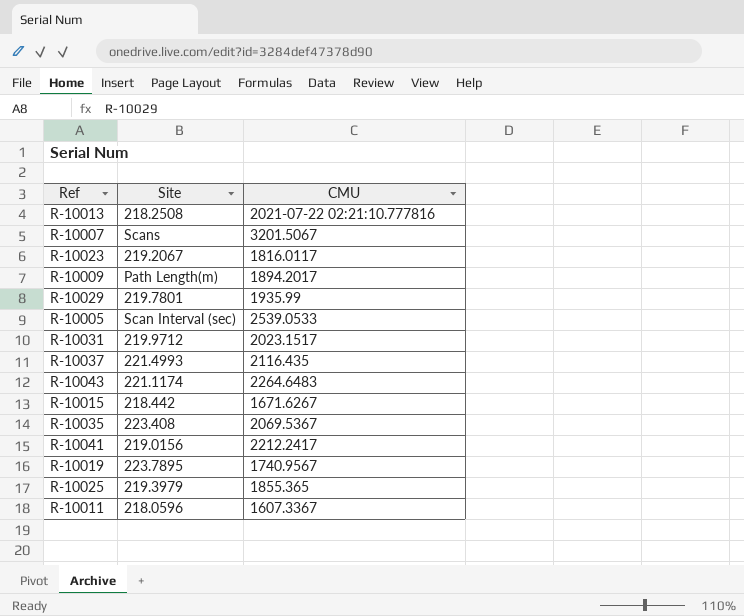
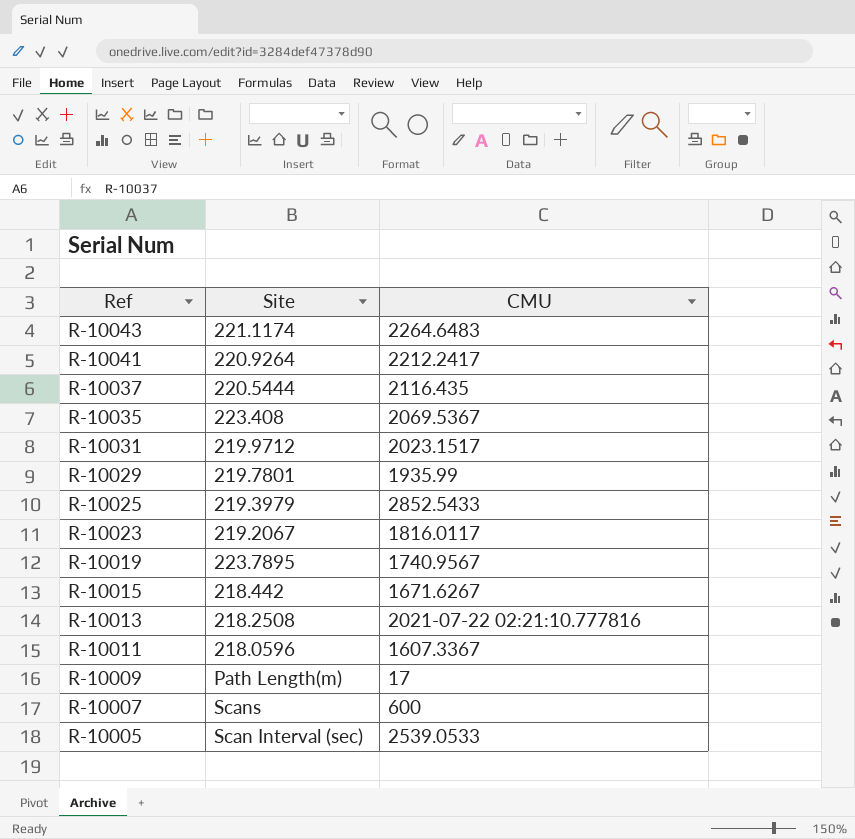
row order: none -> Ref descending
R-10041 | Site: 219.0156 -> 220.9264
R-10037 | Site: 221.4993 -> 220.5444
R-10025 | CMU: 1855.365 -> 2852.5433
R-10009 | CMU: 1894.2017 -> 17
R-10007 | CMU: 3201.5067 -> 600

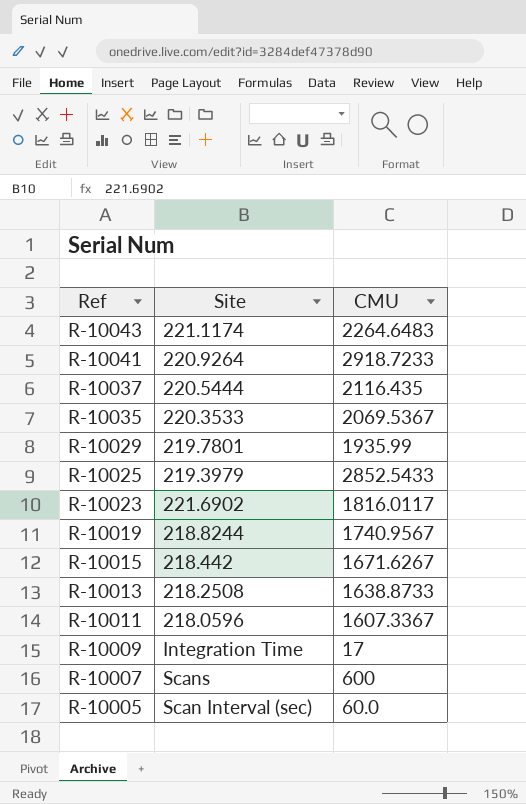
row R-10031: 219.9712 | 2023.1517 -> none
R-10041 | CMU: 2212.2417 -> 2918.7233
R-10035 | Site: 223.408 -> 220.3533
R-10023 | Site: 219.2067 -> 221.6902
R-10019 | Site: 223.7895 -> 218.8244
R-10013 | CMU: 2021-07-22 02:21:10.777816 -> 1638.8733
R-10009 | Site: Path Length(m) -> Integration Time
R-10005 | CMU: 2539.0533 -> 60.0

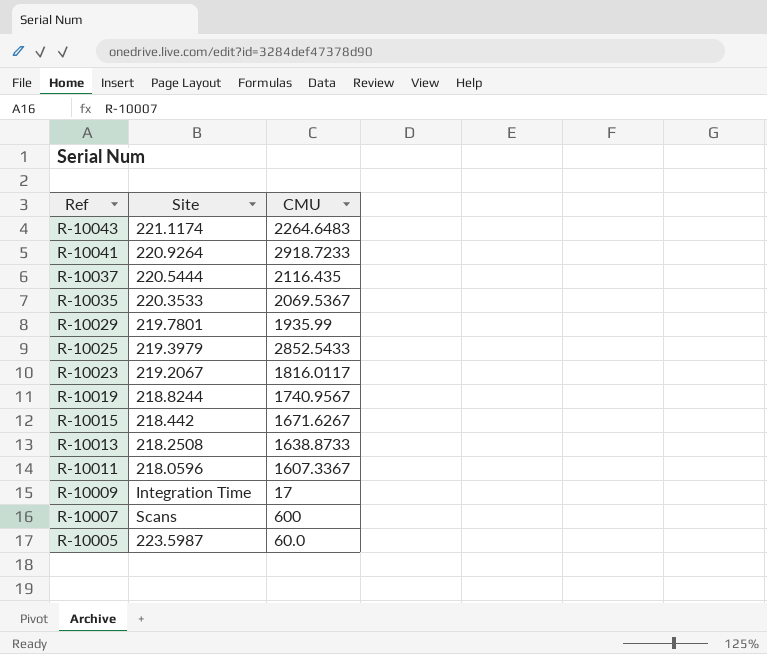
R-10023 | Site: 221.6902 -> 219.2067
R-10005 | Site: Scan Interval (sec) -> 223.5987

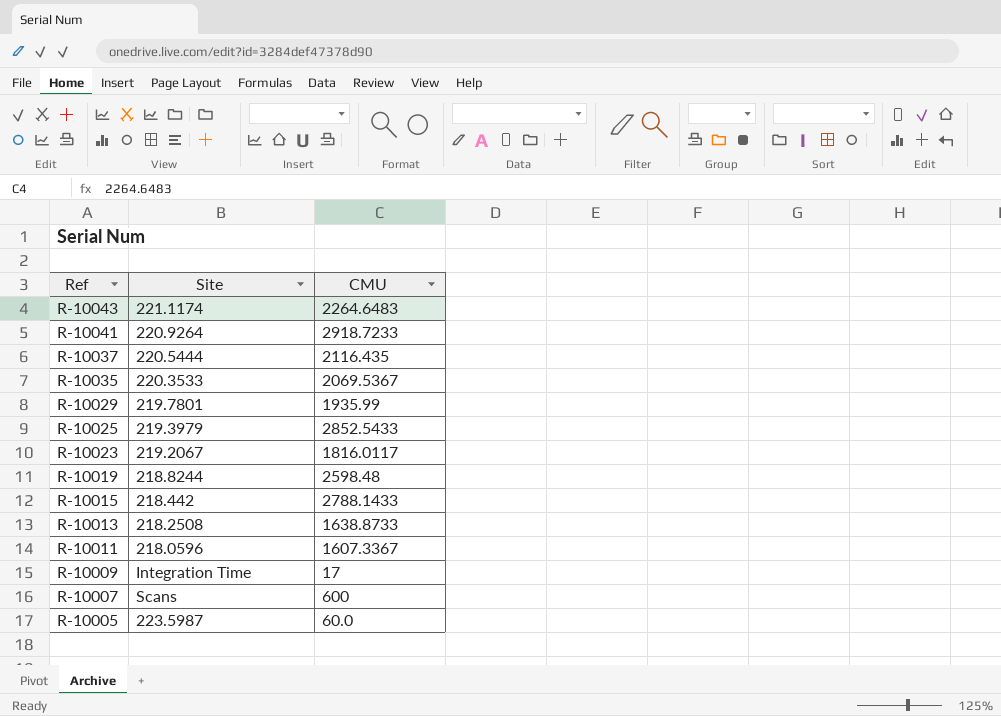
R-10019 | CMU: 1740.9567 -> 2598.48
R-10015 | CMU: 1671.6267 -> 2788.1433

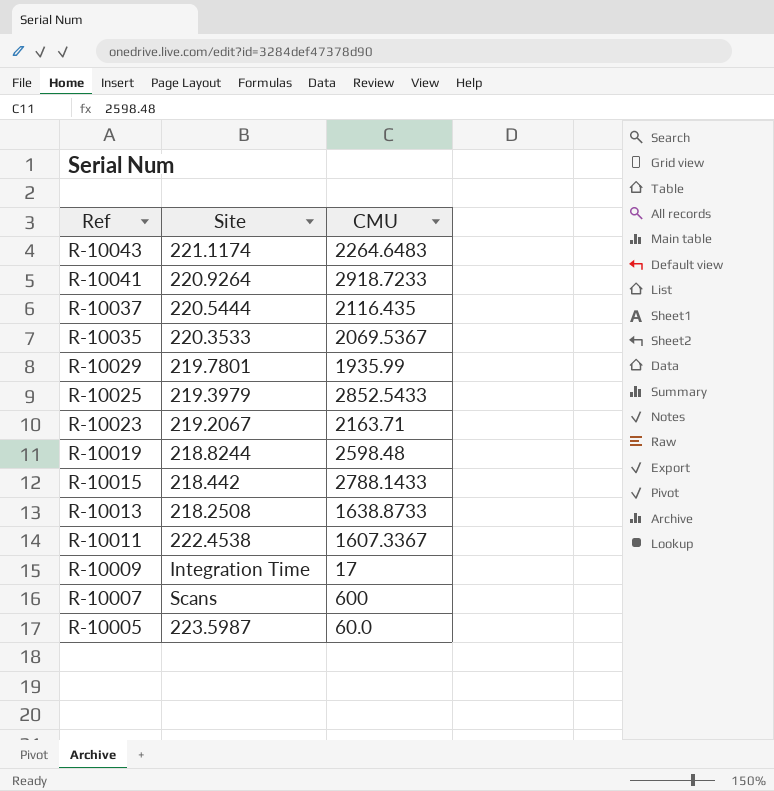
R-10023 | CMU: 1816.0117 -> 2163.71
R-10011 | Site: 218.0596 -> 222.4538

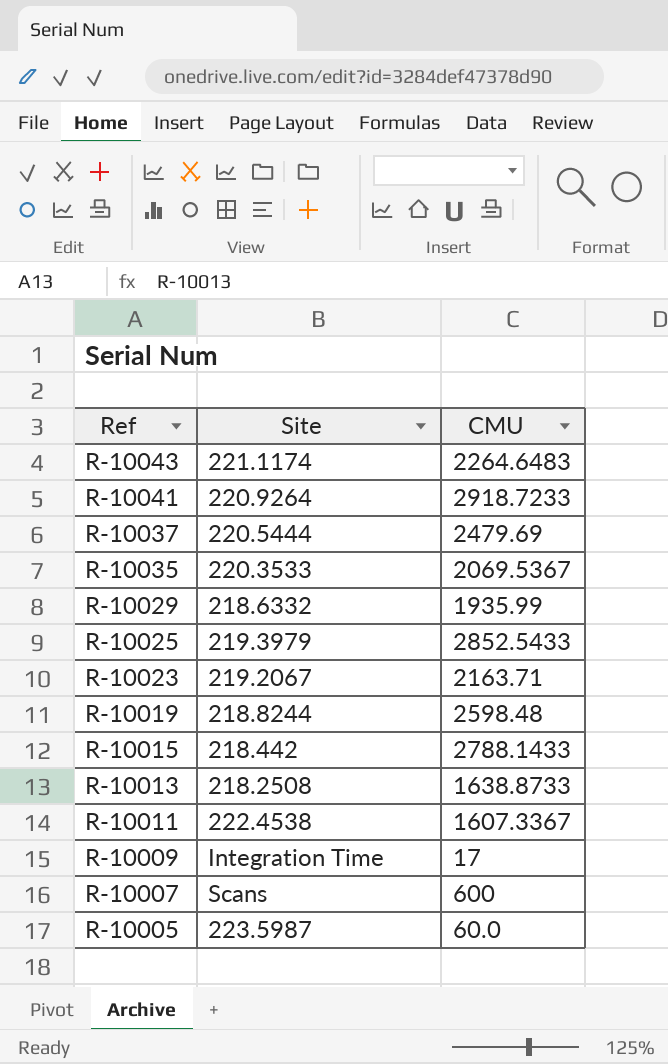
R-10037 | CMU: 2116.435 -> 2479.69
R-10029 | Site: 219.7801 -> 218.6332

